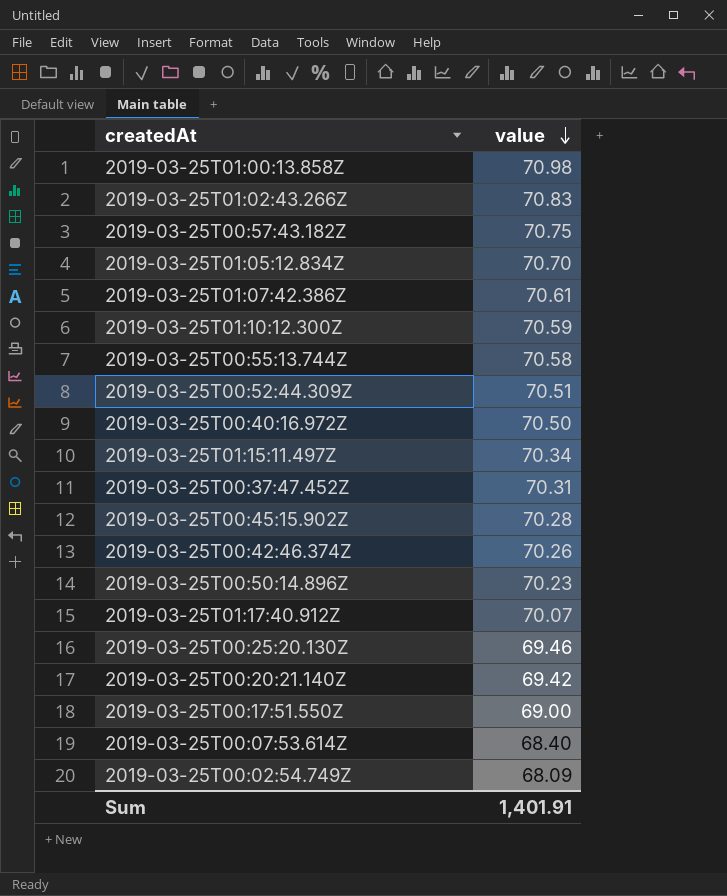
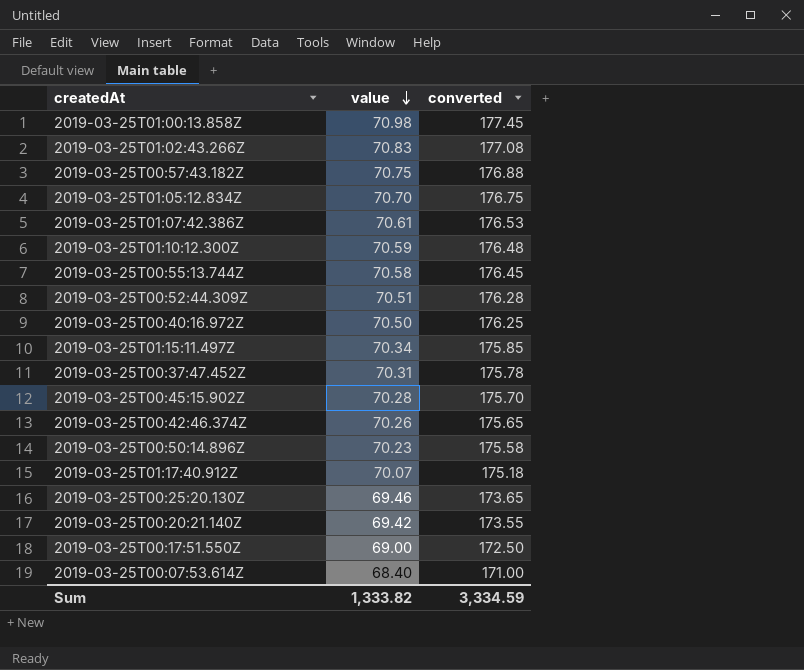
column converted | formula: none -> [value] * 2.5
row 2019-03-25T00:02:54.749Z: 68.09 -> none
Sum | value: 1,401.91 -> 1,333.82

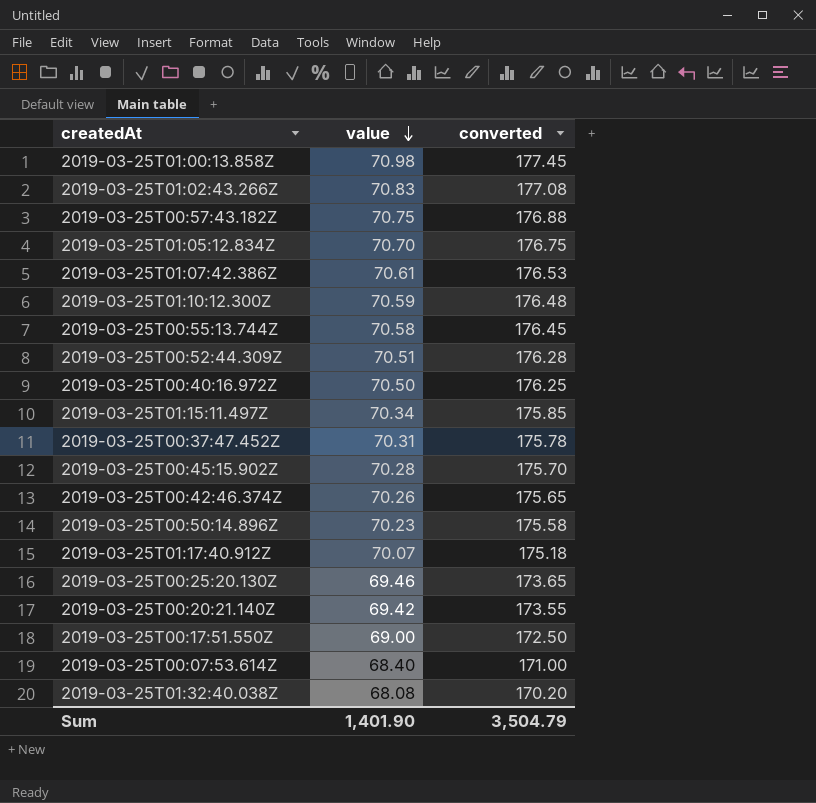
row 2019-03-25T01:32:40.038Z: none -> 68.08 | 170.20
Sum | value: 1,333.82 -> 1,401.90
Sum | converted: 3,334.59 -> 3,504.79

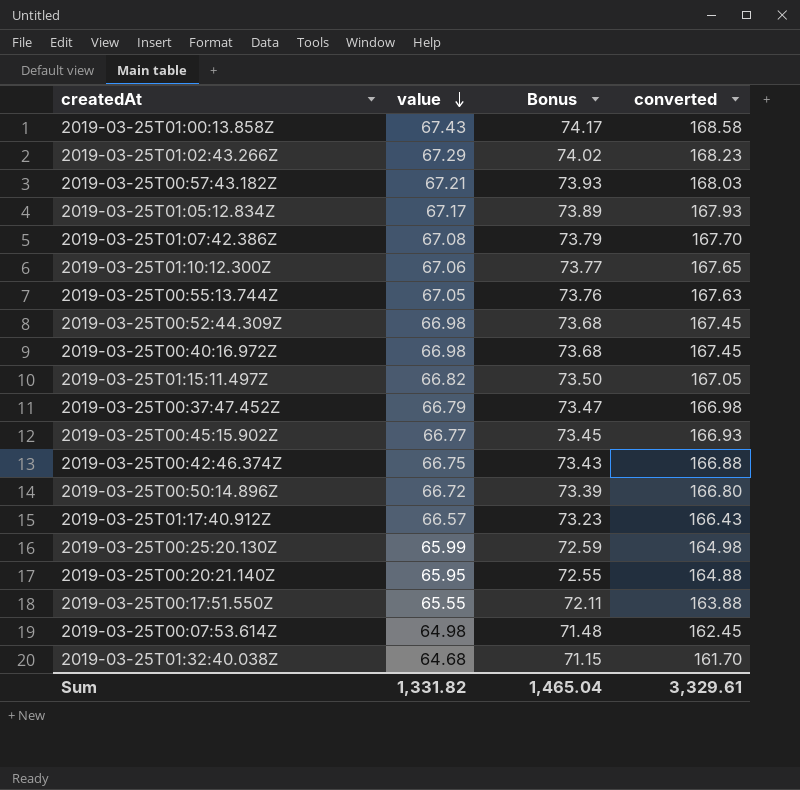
column Bonus | formula: none -> [value] * 1.1
2019-03-25T01:00:13.858Z | value: 70.98 -> 67.43
2019-03-25T01:00:13.858Z | converted: 177.45 -> 168.58
2019-03-25T01:02:43.266Z | value: 70.83 -> 67.29
2019-03-25T01:02:43.266Z | converted: 177.08 -> 168.23
2019-03-25T00:57:43.182Z | value: 70.75 -> 67.21
2019-03-25T00:57:43.182Z | converted: 176.88 -> 168.03
2019-03-25T01:05:12.834Z | value: 70.70 -> 67.17
2019-03-25T01:05:12.834Z | converted: 176.75 -> 167.93
2019-03-25T01:07:42.386Z | value: 70.61 -> 67.08
2019-03-25T01:07:42.386Z | converted: 176.53 -> 167.70
2019-03-25T01:10:12.300Z | value: 70.59 -> 67.06
2019-03-25T01:10:12.300Z | converted: 176.48 -> 167.65
2019-03-25T00:55:13.744Z | value: 70.58 -> 67.05
2019-03-25T00:55:13.744Z | converted: 176.45 -> 167.63
2019-03-25T00:52:44.309Z | value: 70.51 -> 66.98
2019-03-25T00:52:44.309Z | converted: 176.28 -> 167.45
2019-03-25T00:40:16.972Z | value: 70.50 -> 66.98
2019-03-25T00:40:16.972Z | converted: 176.25 -> 167.45
2019-03-25T01:15:11.497Z | value: 70.34 -> 66.82
2019-03-25T01:15:11.497Z | converted: 175.85 -> 167.05
2019-03-25T00:37:47.452Z | value: 70.31 -> 66.79
2019-03-25T00:37:47.452Z | converted: 175.78 -> 166.98
2019-03-25T00:45:15.902Z | value: 70.28 -> 66.77
2019-03-25T00:45:15.902Z | converted: 175.70 -> 166.93
2019-03-25T00:42:46.374Z | value: 70.26 -> 66.75
2019-03-25T00:42:46.374Z | converted: 175.65 -> 166.88
2019-03-25T00:50:14.896Z | value: 70.23 -> 66.72
2019-03-25T00:50:14.896Z | converted: 175.58 -> 166.80
2019-03-25T01:17:40.912Z | value: 70.07 -> 66.57
2019-03-25T01:17:40.912Z | converted: 175.18 -> 166.43
2019-03-25T00:25:20.130Z | value: 69.46 -> 65.99
2019-03-25T00:25:20.130Z | converted: 173.65 -> 164.98
2019-03-25T00:20:21.140Z | value: 69.42 -> 65.95
2019-03-25T00:20:21.140Z | converted: 173.55 -> 164.88
2019-03-25T00:17:51.550Z | value: 69.00 -> 65.55
2019-03-25T00:17:51.550Z | converted: 172.50 -> 163.88
2019-03-25T00:07:53.614Z | value: 68.40 -> 64.98
2019-03-25T00:07:53.614Z | converted: 171.00 -> 162.45
2019-03-25T01:32:40.038Z | value: 68.08 -> 64.68
2019-03-25T01:32:40.038Z | converted: 170.20 -> 161.70
Sum | value: 1,401.90 -> 1,331.82
Sum | converted: 3,504.79 -> 3,329.61

